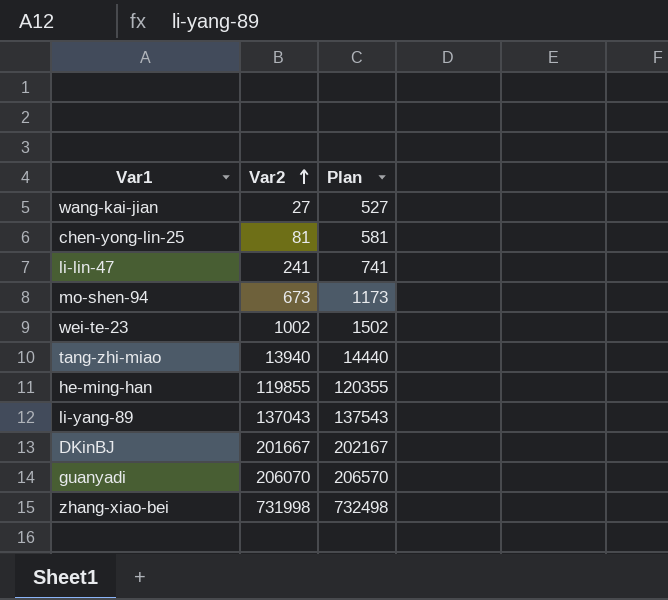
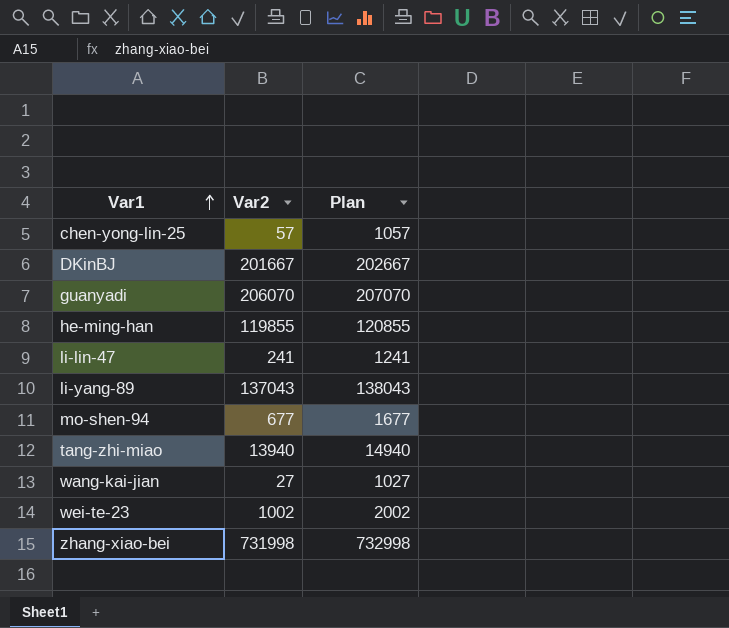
row order: Var2 ascending -> Var1 ascending
column Plan | formula: [Var2] + 500 -> [Var2] + 1000
chen-yong-lin-25 | Var2: 81 -> 57
mo-shen-94 | Var2: 673 -> 677

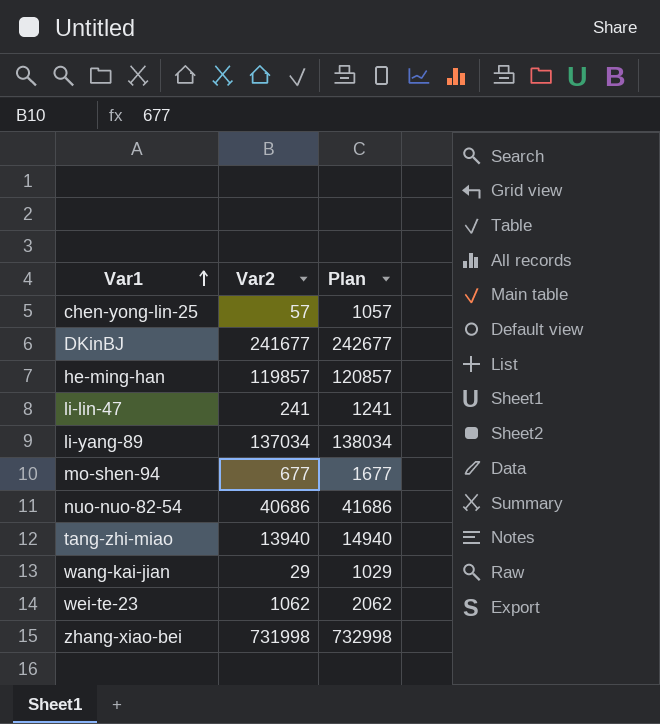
row guanyadi: 206070 | 207070 -> none
DKinBJ | Var2: 201667 -> 241677
DKinBJ | Plan: 202667 -> 242677
he-ming-han | Var2: 119855 -> 119857
he-ming-han | Plan: 120855 -> 120857
li-yang-89 | Var2: 137043 -> 137034
li-yang-89 | Plan: 138043 -> 138034
row nuo-nuo-82-54: none -> 40686 | 41686
wang-kai-jian | Var2: 27 -> 29
wang-kai-jian | Plan: 1027 -> 1029
wei-te-23 | Var2: 1002 -> 1062
wei-te-23 | Plan: 2002 -> 2062

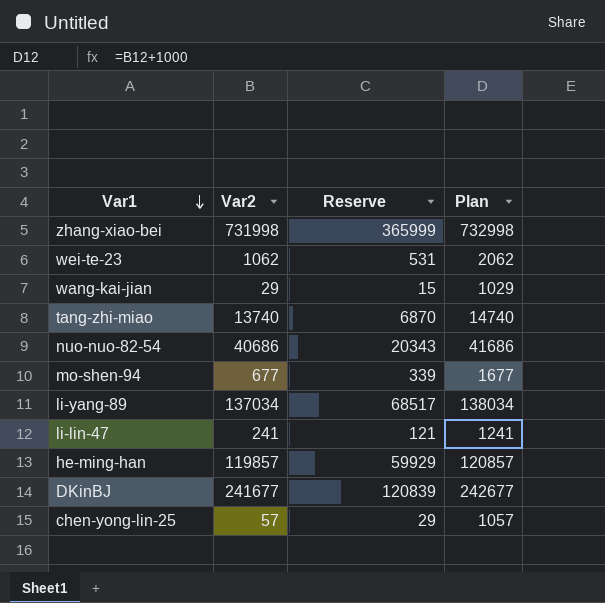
row order: Var1 ascending -> Var1 descending
column Reserve | formula: none -> [Var2] * 0.5
tang-zhi-miao | Var2: 13940 -> 13740
tang-zhi-miao | Plan: 14940 -> 14740

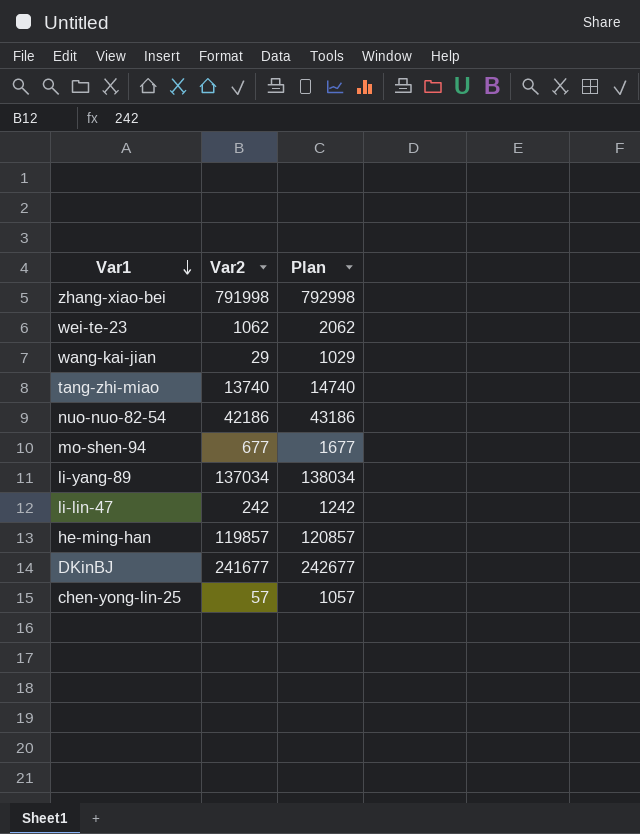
column Reserve | formula: [Var2] * 0.5 -> none
zhang-xiao-bei | Var2: 731998 -> 791998
zhang-xiao-bei | Plan: 732998 -> 792998
nuo-nuo-82-54 | Var2: 40686 -> 42186
nuo-nuo-82-54 | Plan: 41686 -> 43186
li-lin-47 | Var2: 241 -> 242
li-lin-47 | Plan: 1241 -> 1242

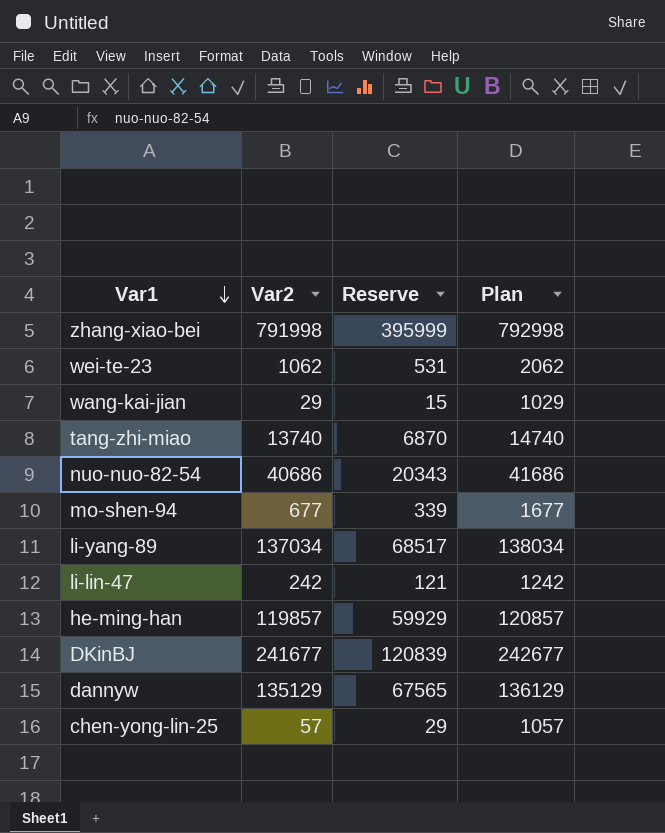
column Reserve | formula: none -> [Var2] * 0.5
nuo-nuo-82-54 | Var2: 42186 -> 40686
nuo-nuo-82-54 | Plan: 43186 -> 41686
row dannyw: none -> 135129 | 67565 | 136129

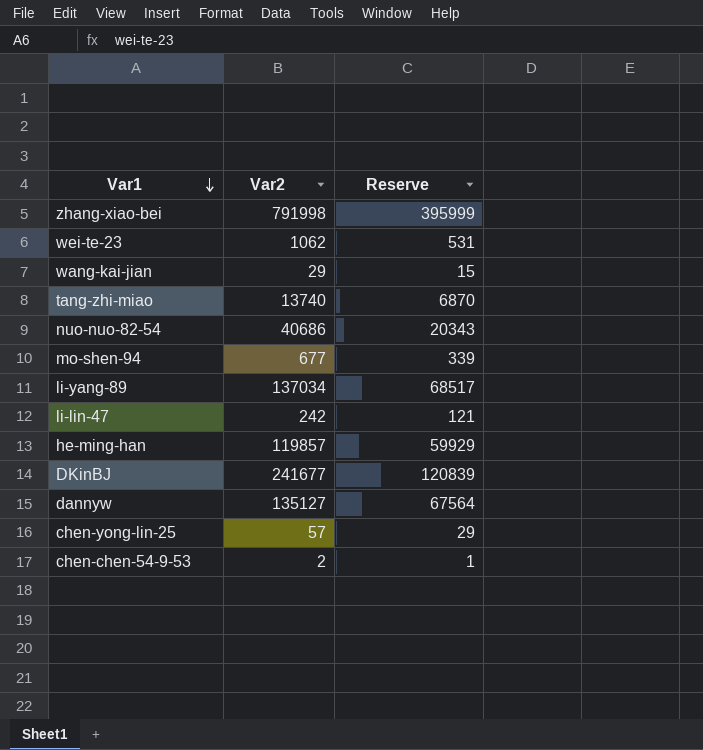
column Plan | formula: [Var2] + 1000 -> none
dannyw | Var2: 135129 -> 135127
dannyw | Reserve: 67565 -> 67564
row chen-chen-54-9-53: none -> 2 | 1

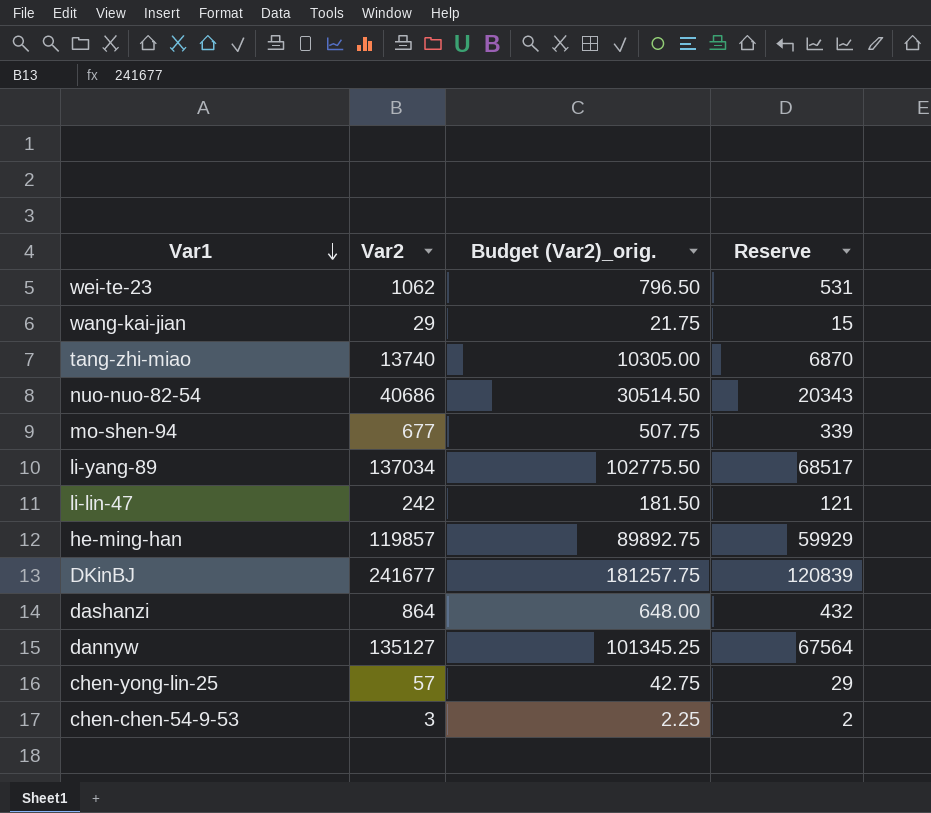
column Budget (Var2)_orig. | formula: none -> [Var2] * 0.75
row zhang-xiao-bei: 791998 | 395999 -> none
row dashanzi: none -> 864 | 648.00 | 432
chen-chen-54-9-53 | Var2: 2 -> 3
chen-chen-54-9-53 | Reserve: 1 -> 2

